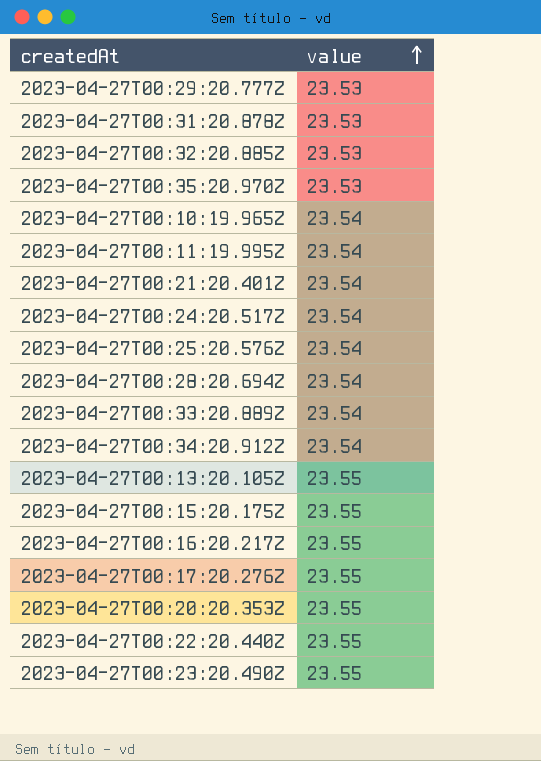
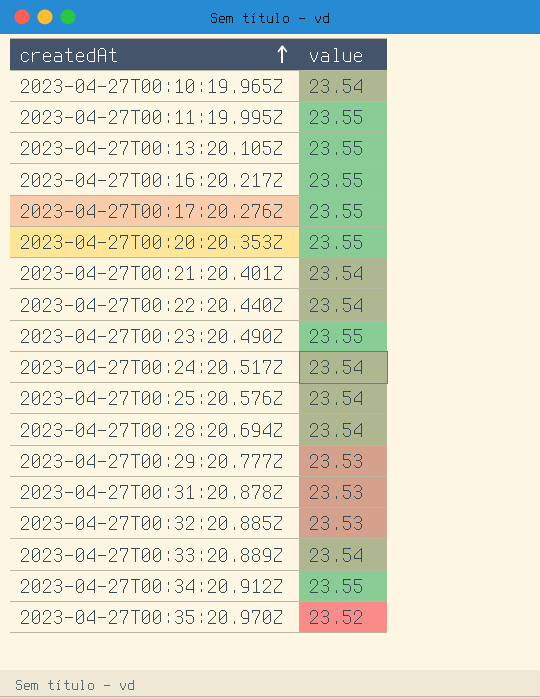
row order: value ascending -> createdAt ascending
row 2023-04-27T00:15:20.175Z: 23.55 -> none
2023-04-27T00:11:19.995Z | value: 23.54 -> 23.55
2023-04-27T00:22:20.440Z | value: 23.55 -> 23.54
2023-04-27T00:34:20.912Z | value: 23.54 -> 23.55
2023-04-27T00:35:20.970Z | value: 23.53 -> 23.52

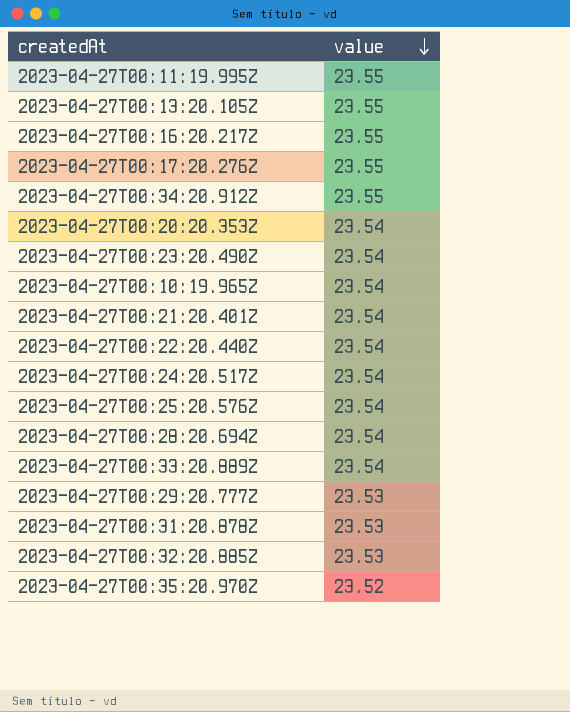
row order: createdAt ascending -> value descending
2023-04-27T00:20:20.353Z | value: 23.55 -> 23.54
2023-04-27T00:23:20.490Z | value: 23.55 -> 23.54

